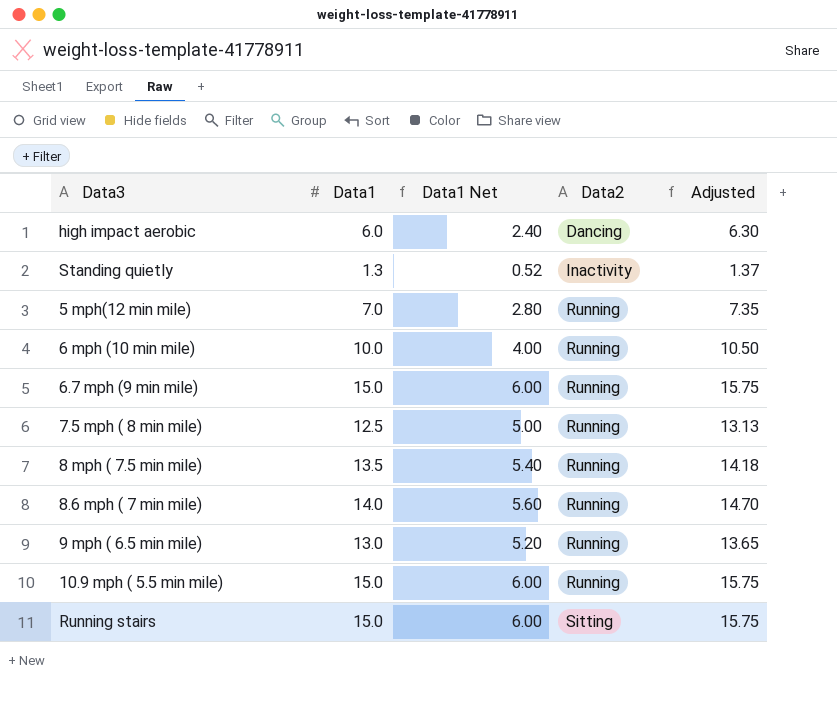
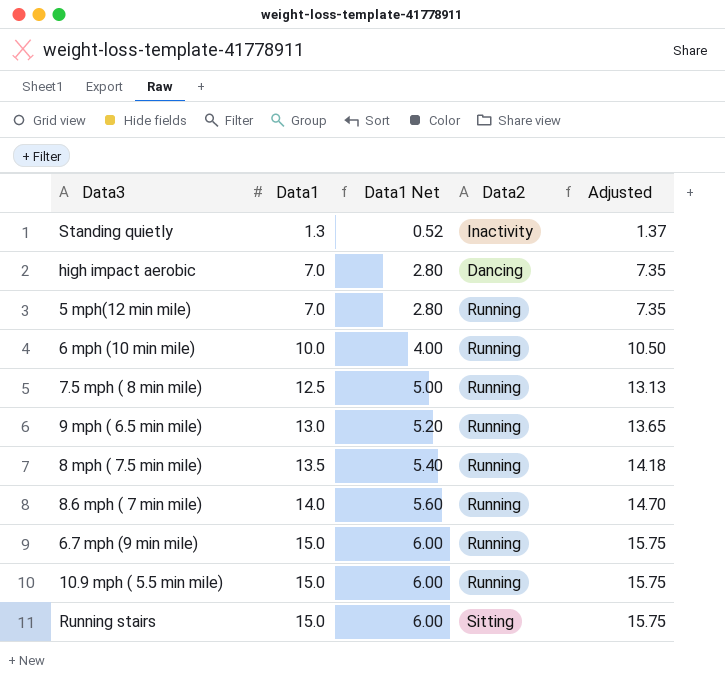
row order: Data2 ascending -> Data1 ascending
high impact aerobic | Data1: 6.0 -> 7.0
high impact aerobic | Data1 Net: 2.40 -> 2.80
high impact aerobic | Adjusted: 6.30 -> 7.35

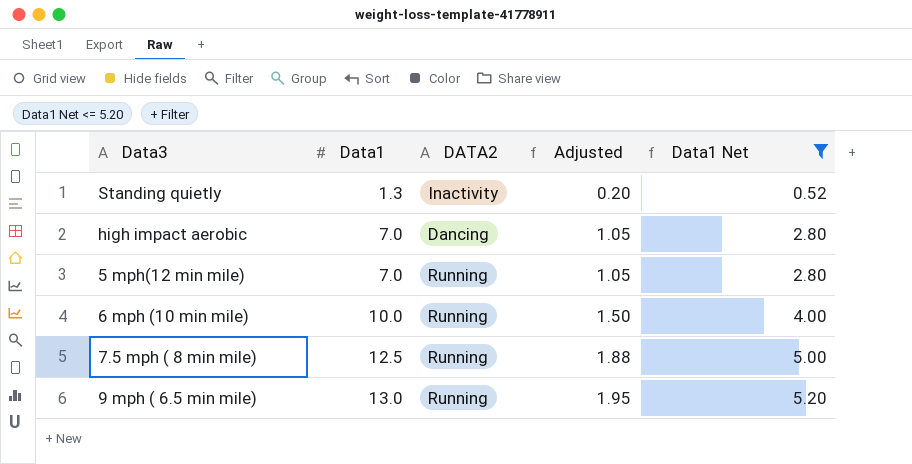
filter: none -> Data1 Net <= 5.20
column name: Data2 -> DATA2
column Adjusted | formula: [Data1] * 1.05 -> [Data1] * 0.15
column Data1 Net | position: 3 -> 5

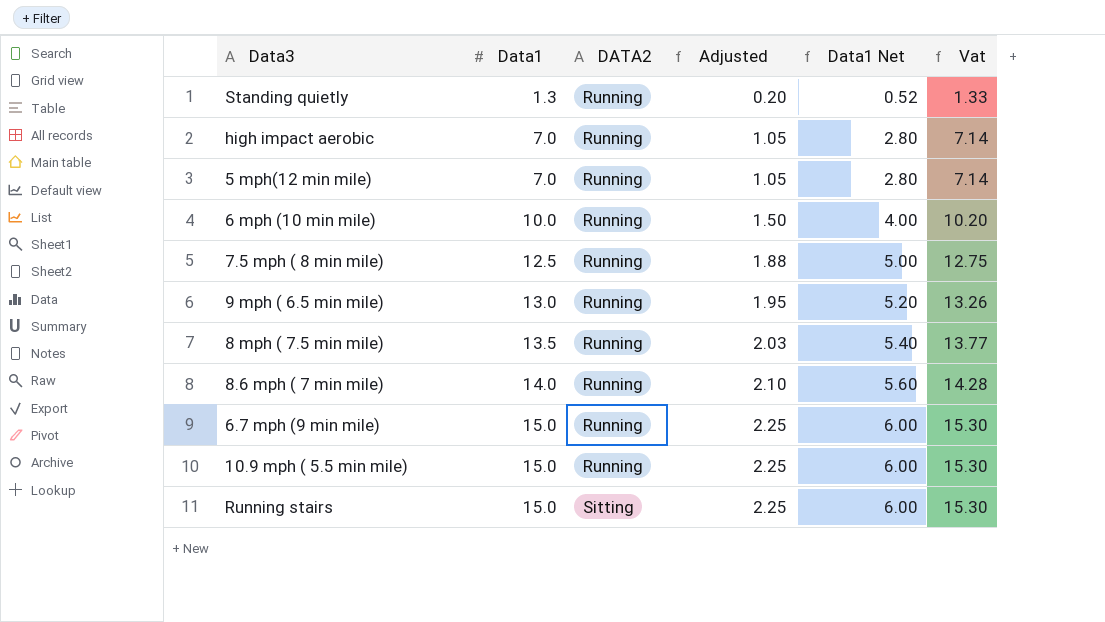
filter: Data1 Net <= 5.20 -> none
column Vat | formula: none -> [Data1] * 1.02
Standing quietly | DATA2: Inactivity -> Running
high impact aerobic | DATA2: Dancing -> Running

